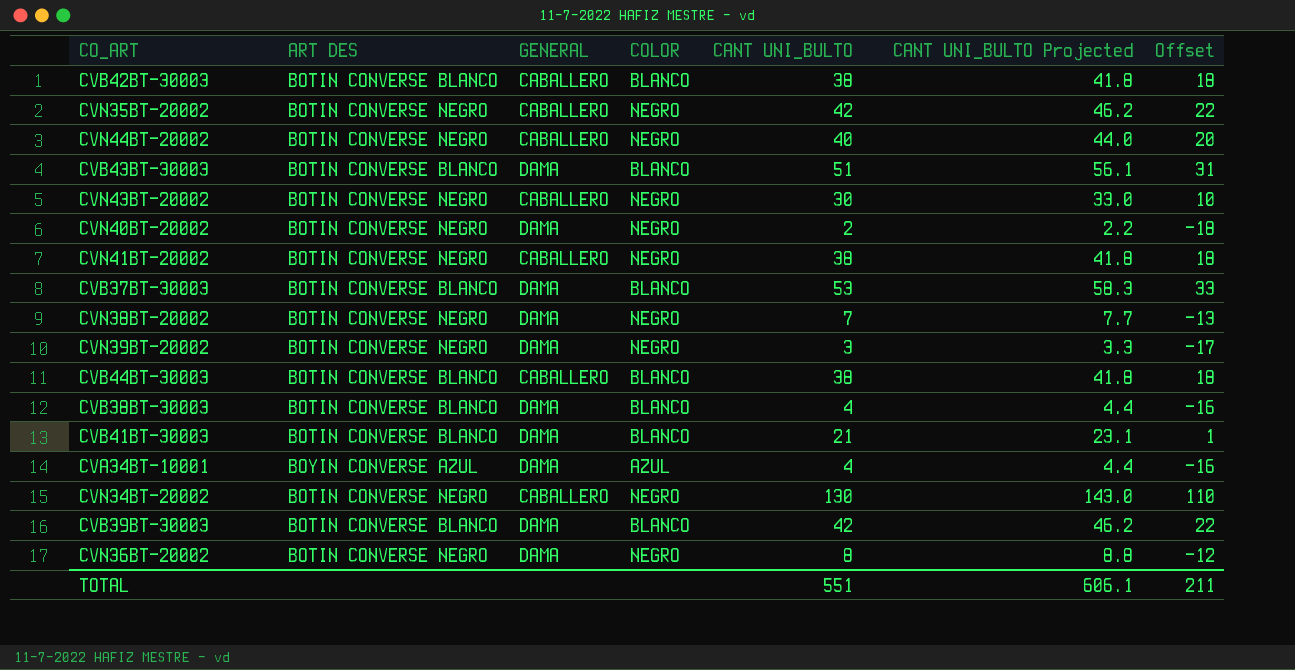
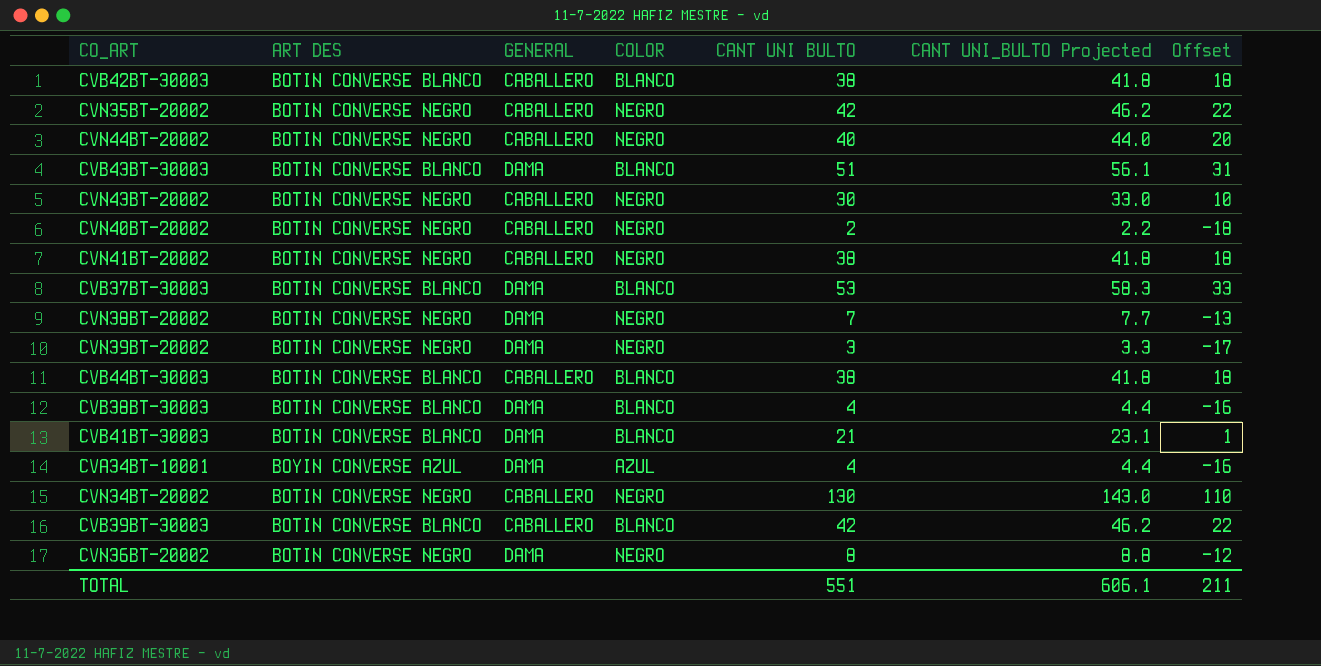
column name: CANT UNI_BULTO -> CANT UNI BULTO
CVN40BT-20002 | GENERAL: DAMA -> CABALLERO
CVB39BT-30003 | GENERAL: DAMA -> CABALLERO

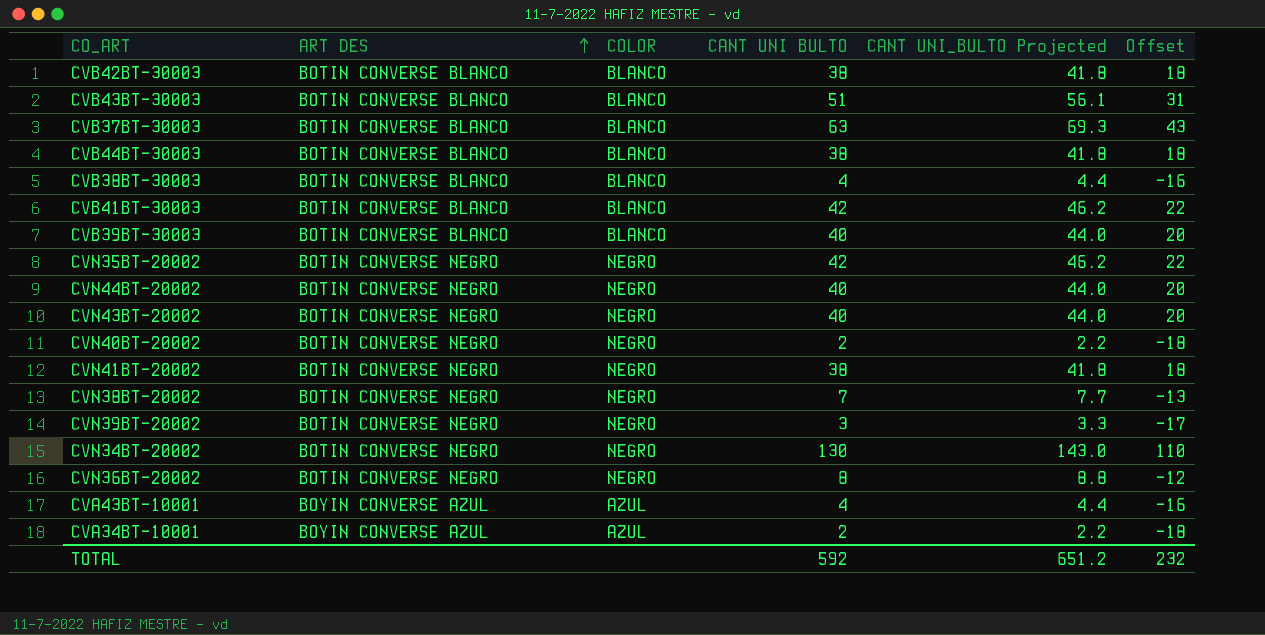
row order: none -> ART DES ascending
column GENERAL | position: 3 -> none
CVB37BT-30003 | CANT UNI BULTO: 53 -> 63
CVB37BT-30003 | CANT UNI_BULTO Projected: 58.3 -> 69.3
CVB37BT-30003 | Offset: 33 -> 43
CVB41BT-30003 | CANT UNI BULTO: 21 -> 42
CVB41BT-30003 | CANT UNI_BULTO Projected: 23.1 -> 46.2
CVB41BT-30003 | Offset: 1 -> 22
CVB39BT-30003 | CANT UNI BULTO: 42 -> 40
CVB39BT-30003 | CANT UNI_BULTO Projected: 46.2 -> 44.0
CVB39BT-30003 | Offset: 22 -> 20
CVN43BT-20002 | CANT UNI BULTO: 30 -> 40
CVN43BT-20002 | CANT UNI_BULTO Projected: 33.0 -> 44.0
CVN43BT-20002 | Offset: 10 -> 20
row CVA43BT-10001: none -> BOYIN CONVERSE AZUL | AZUL | 4 | 4.4 | -16
CVA34BT-10001 | CANT UNI BULTO: 4 -> 2
CVA34BT-10001 | CANT UNI_BULTO Projected: 4.4 -> 2.2
CVA34BT-10001 | Offset: -16 -> -18
TOTAL | CANT UNI BULTO: 551 -> 592
TOTAL | CANT UNI_BULTO Projected: 606.1 -> 651.2
TOTAL | Offset: 211 -> 232

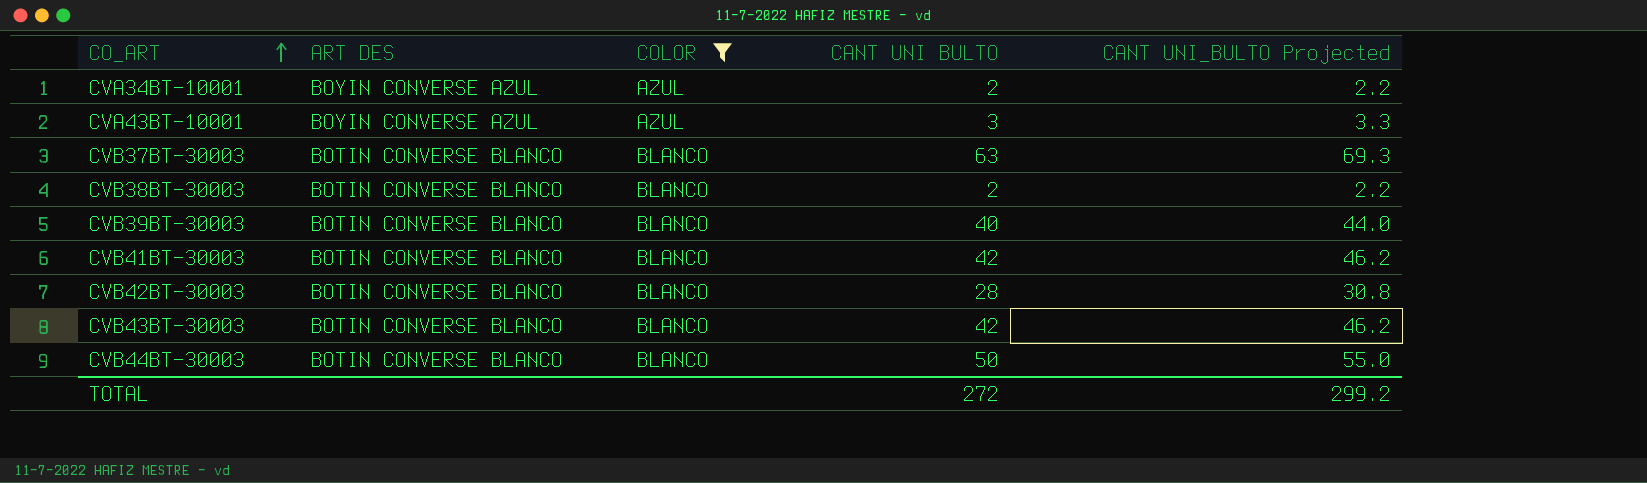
filter: none -> COLOR != NEGRO
row order: ART DES ascending -> CO_ART ascending
column Offset | formula: [CANT UNI BULTO] - 20 -> none
CVA43BT-10001 | CANT UNI BULTO: 4 -> 3
CVA43BT-10001 | CANT UNI_BULTO Projected: 4.4 -> 3.3
CVB38BT-30003 | CANT UNI BULTO: 4 -> 2
CVB38BT-30003 | CANT UNI_BULTO Projected: 4.4 -> 2.2
CVB42BT-30003 | CANT UNI BULTO: 38 -> 28
CVB42BT-30003 | CANT UNI_BULTO Projected: 41.8 -> 30.8
CVB43BT-30003 | CANT UNI BULTO: 51 -> 42
CVB43BT-30003 | CANT UNI_BULTO Projected: 56.1 -> 46.2
CVB44BT-30003 | CANT UNI BULTO: 38 -> 50
CVB44BT-30003 | CANT UNI_BULTO Projected: 41.8 -> 55.0
TOTAL | CANT UNI BULTO: 592 -> 272
TOTAL | CANT UNI_BULTO Projected: 651.2 -> 299.2

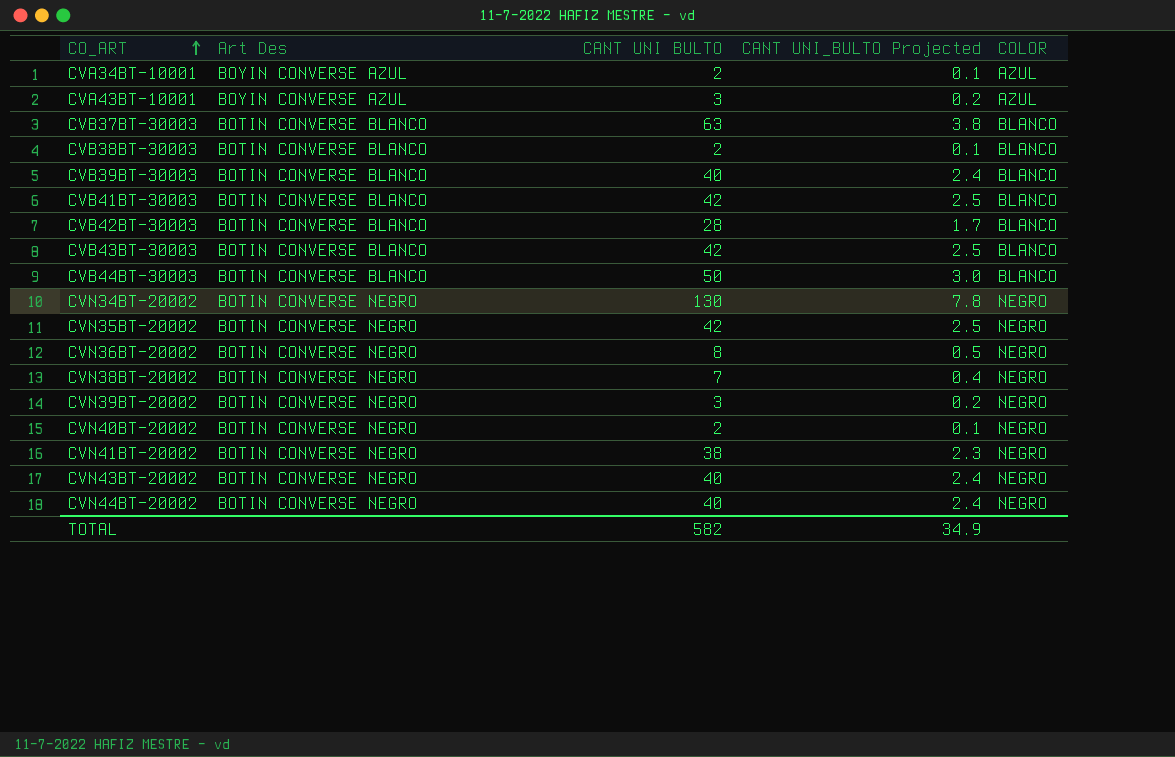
filter: COLOR != NEGRO -> none
column name: ART DES -> Art Des
column CANT UNI_BULTO Projected | formula: [CANT UNI BULTO] * 1.1 -> [CANT UNI BULTO] * 0.06
column COLOR | position: 3 -> 5
TOTAL | CANT UNI BULTO: 272 -> 582
TOTAL | CANT UNI_BULTO Projected: 299.2 -> 34.9

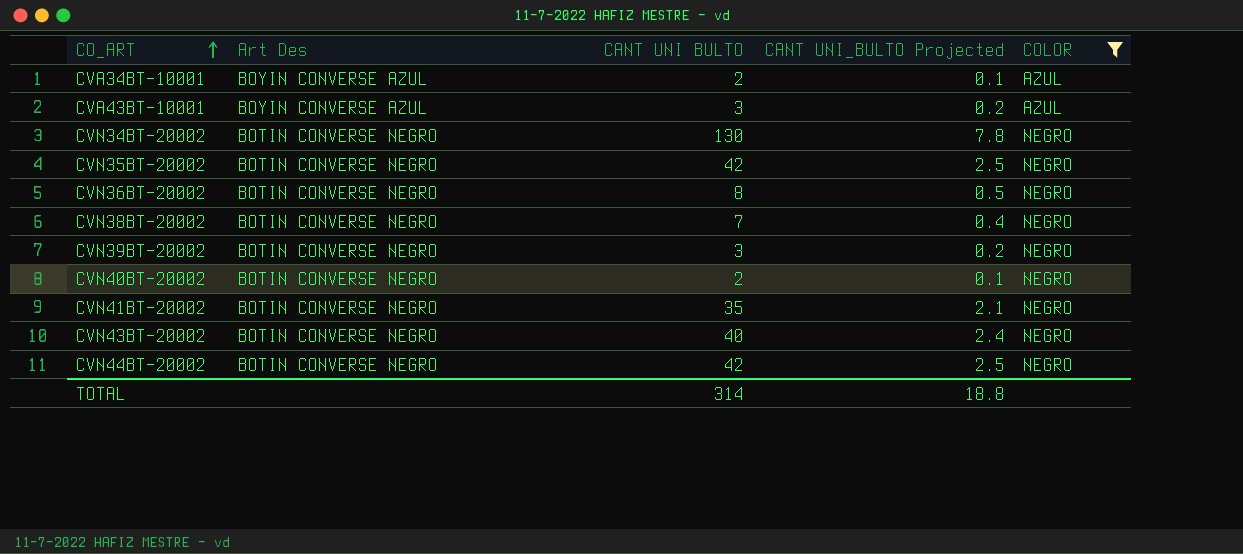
filter: none -> COLOR != BLANCO
CVN41BT-20002 | CANT UNI BULTO: 38 -> 35
CVN41BT-20002 | CANT UNI_BULTO Projected: 2.3 -> 2.1
CVN44BT-20002 | CANT UNI BULTO: 40 -> 42
CVN44BT-20002 | CANT UNI_BULTO Projected: 2.4 -> 2.5
TOTAL | CANT UNI BULTO: 582 -> 314
TOTAL | CANT UNI_BULTO Projected: 34.9 -> 18.8

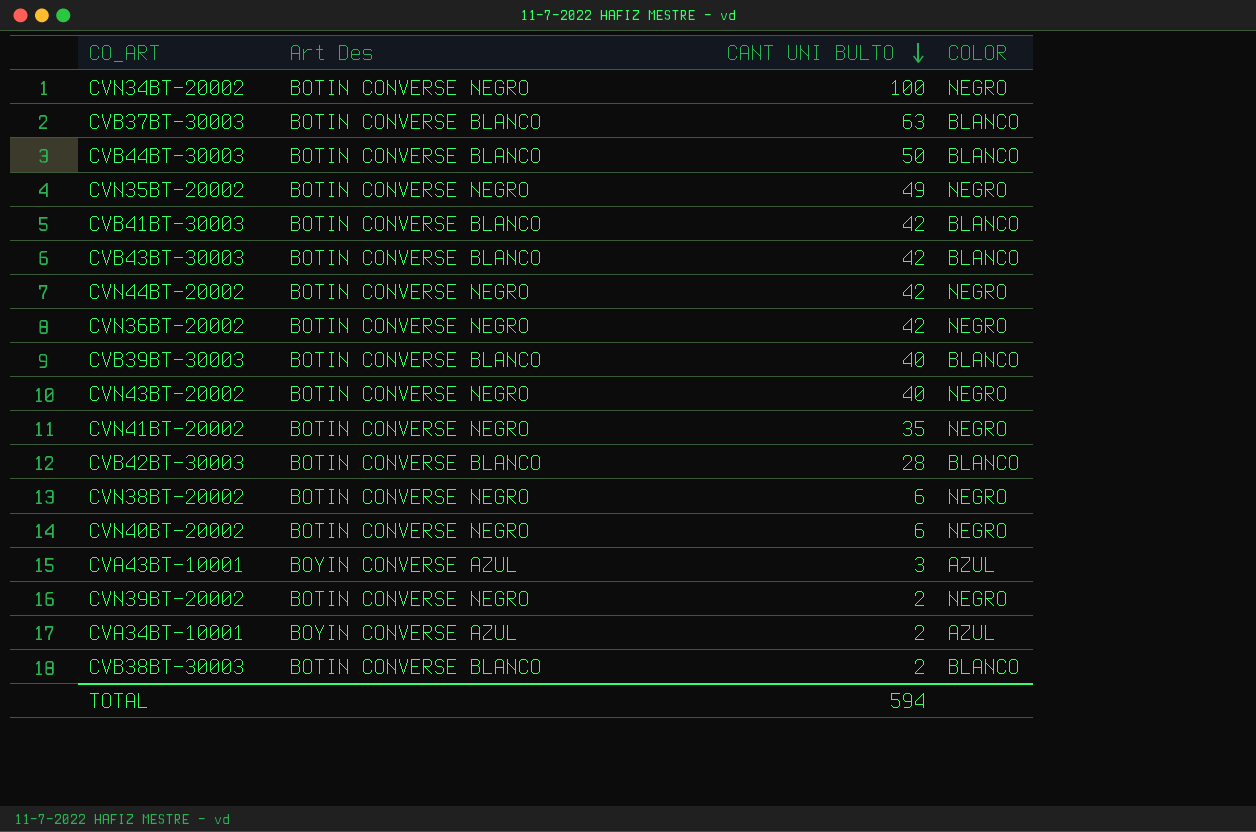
filter: COLOR != BLANCO -> none
row order: CO_ART ascending -> CANT UNI BULTO descending
column CANT UNI_BULTO Projected | formula: [CANT UNI BULTO] * 0.06 -> none
CVN34BT-20002 | CANT UNI BULTO: 130 -> 100
CVN35BT-20002 | CANT UNI BULTO: 42 -> 49
CVN36BT-20002 | CANT UNI BULTO: 8 -> 42
CVN38BT-20002 | CANT UNI BULTO: 7 -> 6
CVN40BT-20002 | CANT UNI BULTO: 2 -> 6
CVN39BT-20002 | CANT UNI BULTO: 3 -> 2
TOTAL | CANT UNI BULTO: 314 -> 594

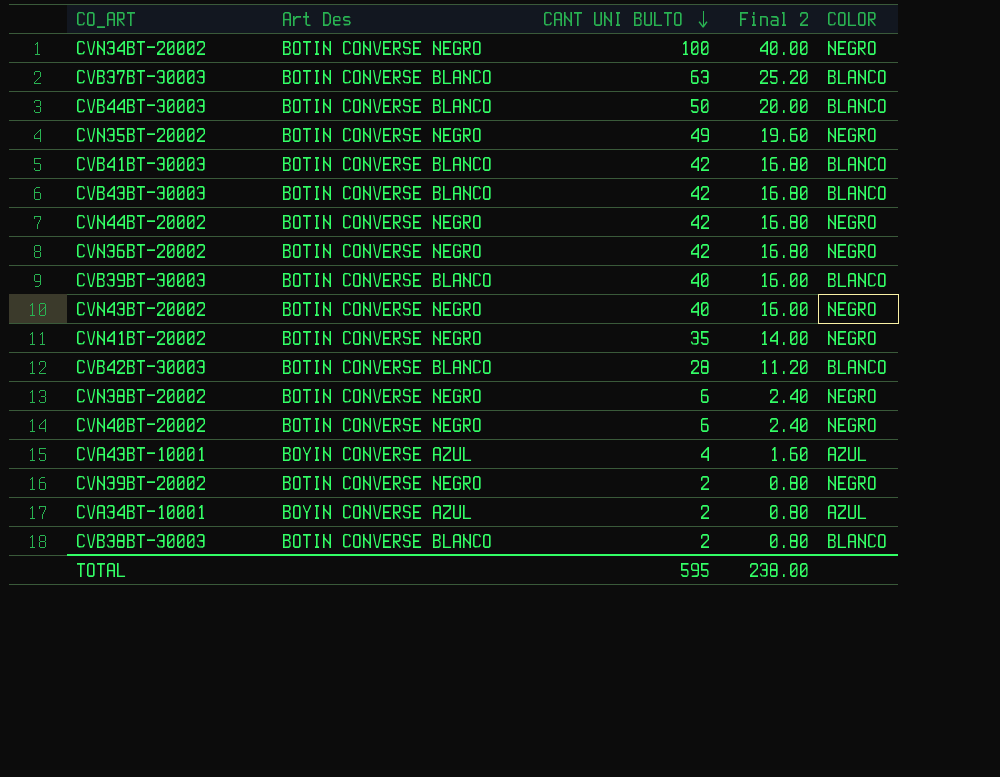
column Final 2 | formula: none -> [CANT UNI BULTO] * 0.4
CVA43BT-10001 | CANT UNI BULTO: 3 -> 4
TOTAL | CANT UNI BULTO: 594 -> 595

